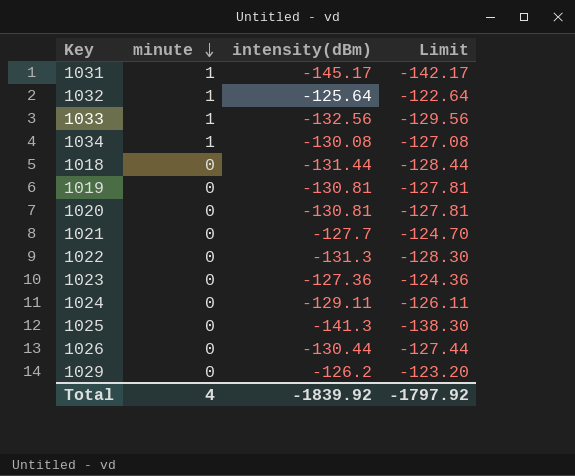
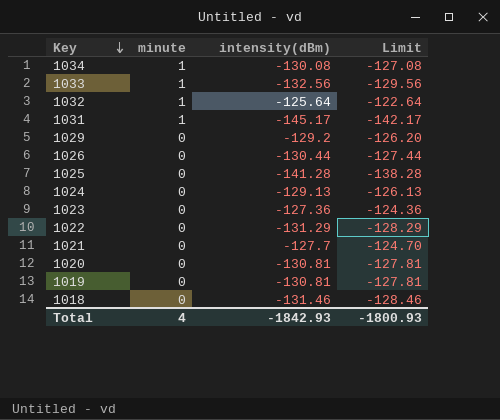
row order: minute descending -> Key descending
1029 | intensity(dBm): -126.2 -> -129.2
1029 | Limit: -123.20 -> -126.20
1025 | intensity(dBm): -141.3 -> -141.28
1025 | Limit: -138.30 -> -138.28
1024 | intensity(dBm): -129.11 -> -129.13
1024 | Limit: -126.11 -> -126.13
1022 | intensity(dBm): -131.3 -> -131.29
1022 | Limit: -128.30 -> -128.29
1018 | intensity(dBm): -131.44 -> -131.46
1018 | Limit: -128.44 -> -128.46
Total | intensity(dBm): -1839.92 -> -1842.93
Total | Limit: -1797.92 -> -1800.93

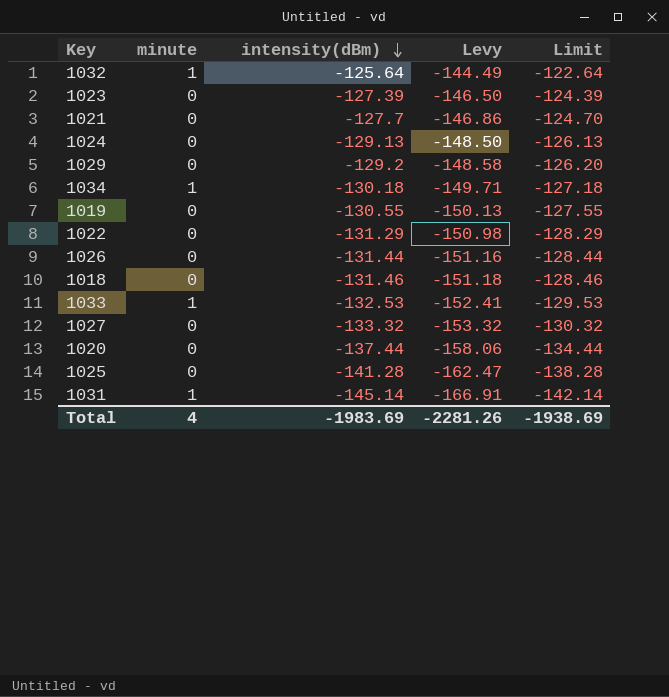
row order: Key descending -> intensity(dBm) descending
column Levy | formula: none -> [intensity(dBm)] * 1.15
1023 | intensity(dBm): -127.36 -> -127.39
1023 | Limit: -124.36 -> -124.39
1034 | intensity(dBm): -130.08 -> -130.18
1034 | Limit: -127.08 -> -127.18
1019 | intensity(dBm): -130.81 -> -130.55
1019 | Limit: -127.81 -> -127.55
1026 | intensity(dBm): -130.44 -> -131.44
1026 | Limit: -127.44 -> -128.44
1033 | intensity(dBm): -132.56 -> -132.53
1033 | Limit: -129.56 -> -129.53
row 1027: none -> 0 | -133.32 | -153.32 | -130.32
1020 | intensity(dBm): -130.81 -> -137.44
1020 | Limit: -127.81 -> -134.44
1031 | intensity(dBm): -145.17 -> -145.14
1031 | Limit: -142.17 -> -142.14
Total | intensity(dBm): -1842.93 -> -1983.69
Total | Limit: -1800.93 -> -1938.69

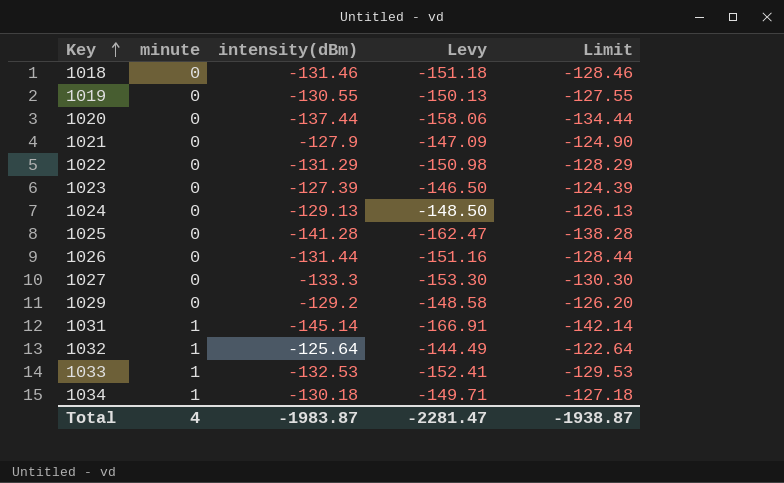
row order: intensity(dBm) descending -> Key ascending
1021 | intensity(dBm): -127.7 -> -127.9
1021 | Levy: -146.86 -> -147.09
1021 | Limit: -124.70 -> -124.90
1027 | intensity(dBm): -133.32 -> -133.3
1027 | Levy: -153.32 -> -153.30
1027 | Limit: -130.32 -> -130.30
Total | intensity(dBm): -1983.69 -> -1983.87
Total | Levy: -2281.26 -> -2281.47
Total | Limit: -1938.69 -> -1938.87

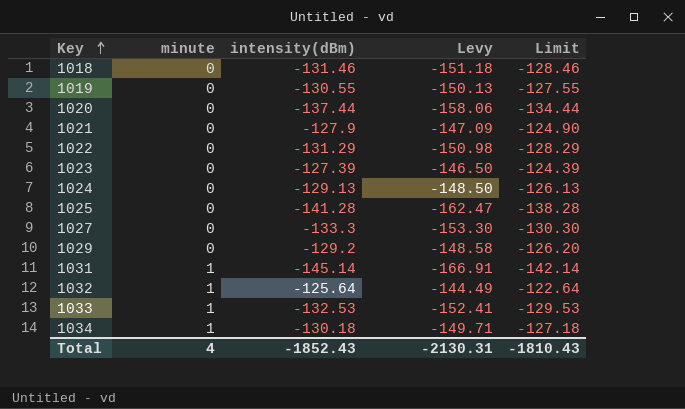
row 1026: 0 | -131.44 | -151.16 | -128.44 -> none
Total | intensity(dBm): -1983.87 -> -1852.43
Total | Levy: -2281.47 -> -2130.31
Total | Limit: -1938.87 -> -1810.43

